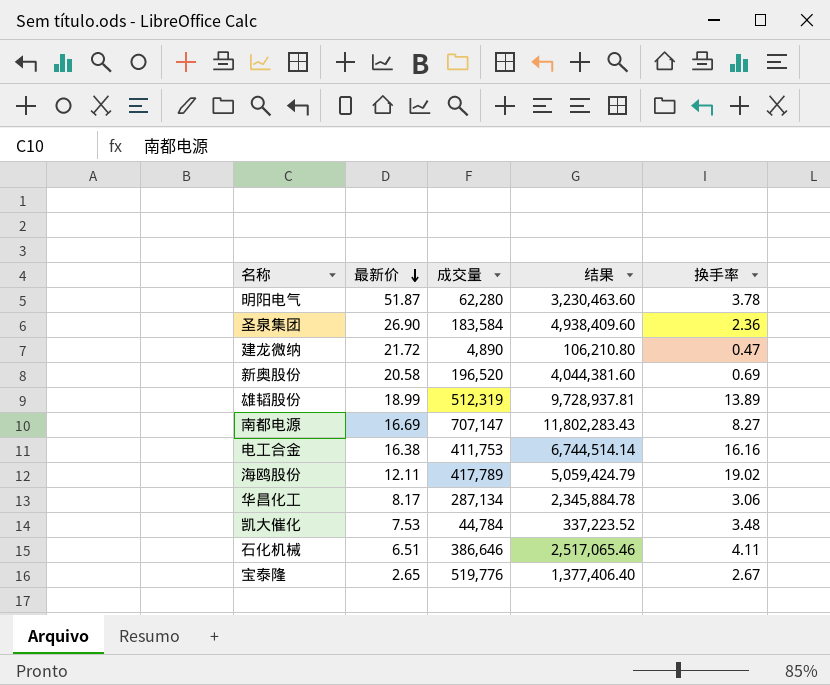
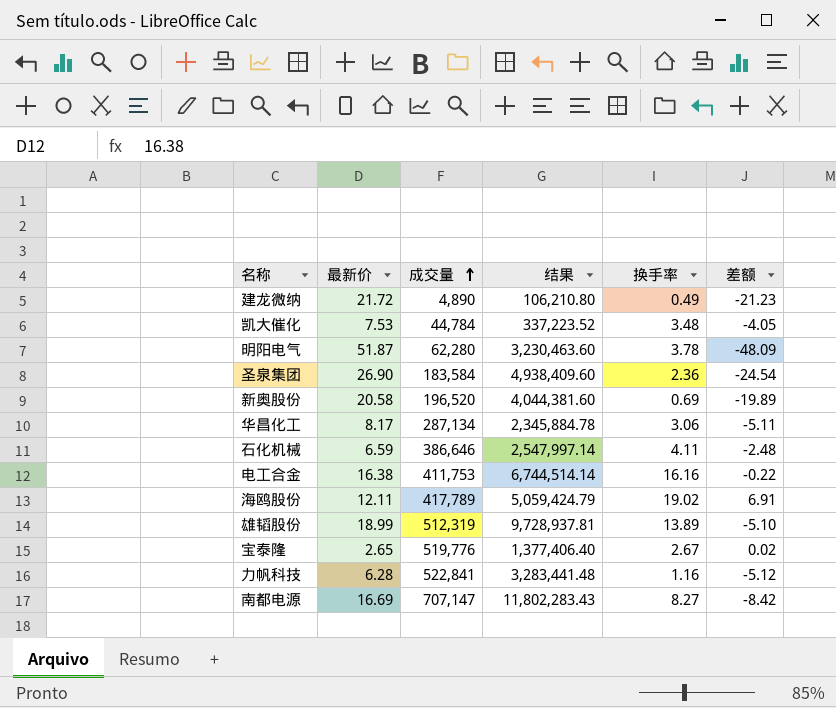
row order: 最新价 descending -> 成交量 ascending
column 差额 | formula: none -> [换手率] - [最新价]
建龙微纳 | 换手率: 0.47 -> 0.49
石化机械 | 最新价: 6.51 -> 6.59
石化机械 | 结果: 2,517,065.46 -> 2,547,997.14
row 力帆科技: none -> 6.28 | 522,841 | 3,283,441.48 | 1.16 | -5.12

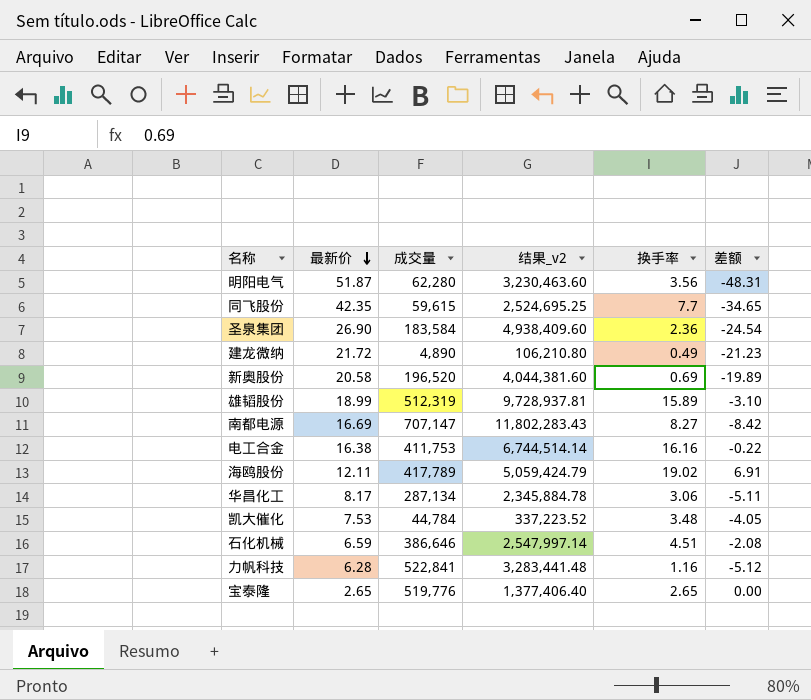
row order: 成交量 ascending -> 最新价 descending
column name: 结果 -> 结果_v2
明阳电气 | 换手率: 3.78 -> 3.56
明阳电气 | 差额: -48.09 -> -48.31
row 同飞股份: none -> 42.35 | 59,615 | 2,524,695.25 | 7.7 | -34.65
雄韬股份 | 换手率: 13.89 -> 15.89
雄韬股份 | 差额: -5.10 -> -3.10
石化机械 | 换手率: 4.11 -> 4.51
石化机械 | 差额: -2.48 -> -2.08
宝泰隆 | 换手率: 2.67 -> 2.65
宝泰隆 | 差额: 0.02 -> 0.00

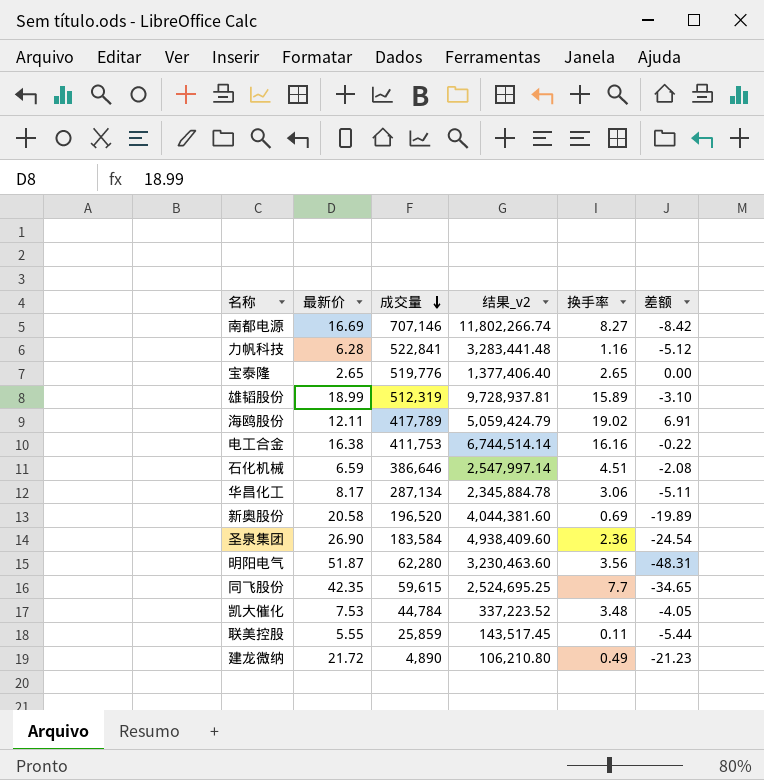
row order: 最新价 descending -> 成交量 descending
南都电源 | 成交量: 707,147 -> 707,146
南都电源 | 结果_v2: 11,802,283.43 -> 11,802,266.74
row 联美控股: none -> 5.55 | 25,859 | 143,517.45 | 0.11 | -5.44

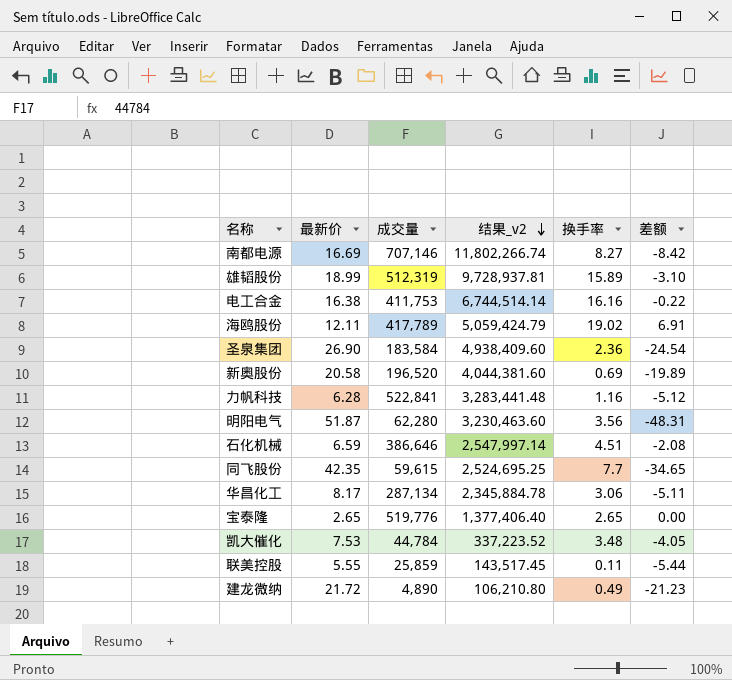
row order: 成交量 descending -> 结果_v2 descending

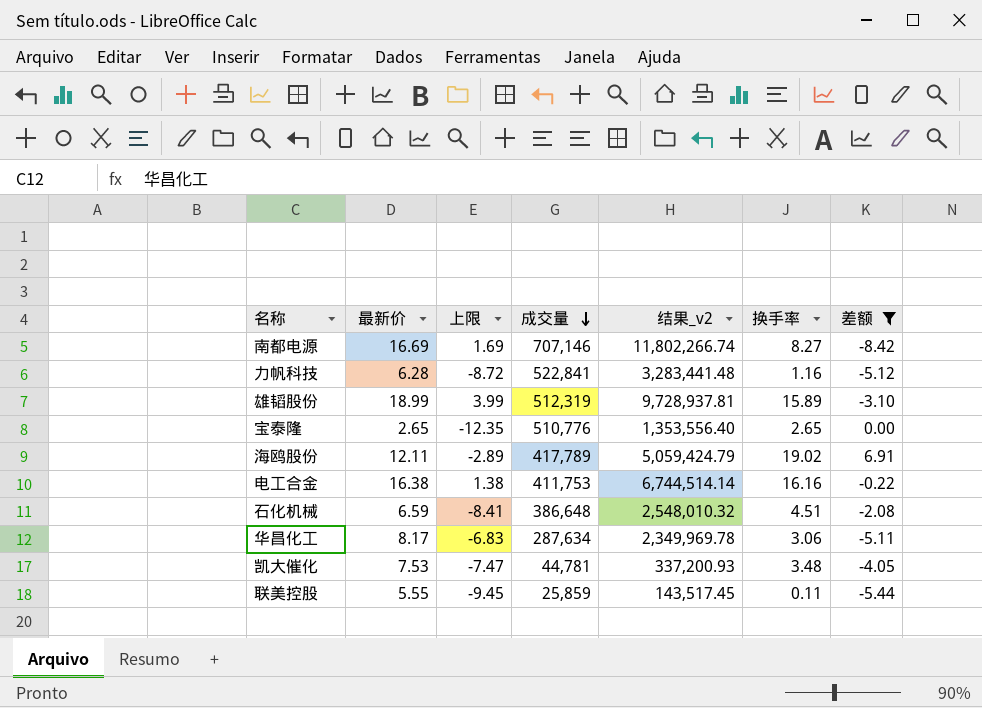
filter: none -> 差额 >= -8.42
row order: 结果_v2 descending -> 成交量 descending
column 上限 | formula: none -> [最新价] - 15
宝泰隆 | 成交量: 519,776 -> 510,776
宝泰隆 | 结果_v2: 1,377,406.40 -> 1,353,556.40
石化机械 | 成交量: 386,646 -> 386,648
石化机械 | 结果_v2: 2,547,997.14 -> 2,548,010.32
华昌化工 | 成交量: 287,134 -> 287,634
华昌化工 | 结果_v2: 2,345,884.78 -> 2,349,969.78
凯大催化 | 成交量: 44,784 -> 44,781
凯大催化 | 结果_v2: 337,223.52 -> 337,200.93

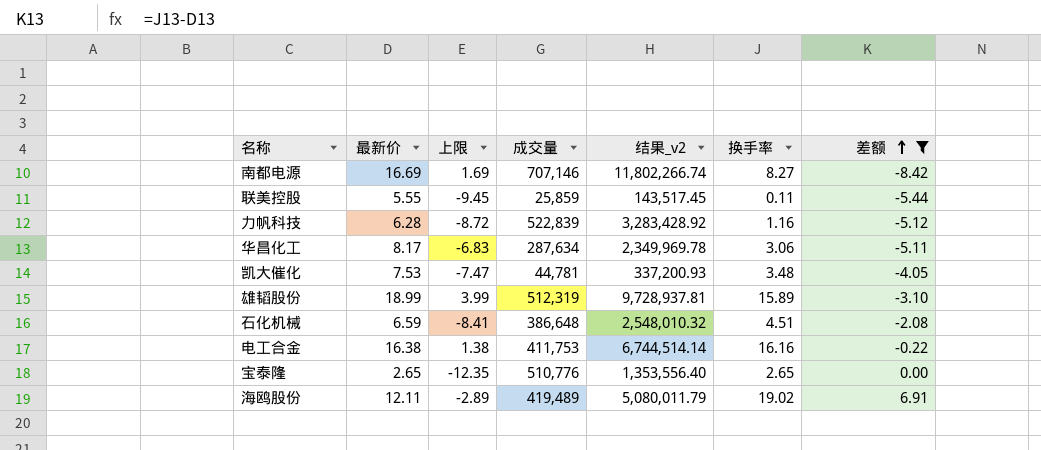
row order: 成交量 descending -> 差额 ascending
力帆科技 | 成交量: 522,841 -> 522,839
力帆科技 | 结果_v2: 3,283,441.48 -> 3,283,428.92
海鸥股份 | 成交量: 417,789 -> 419,489
海鸥股份 | 结果_v2: 5,059,424.79 -> 5,080,011.79

